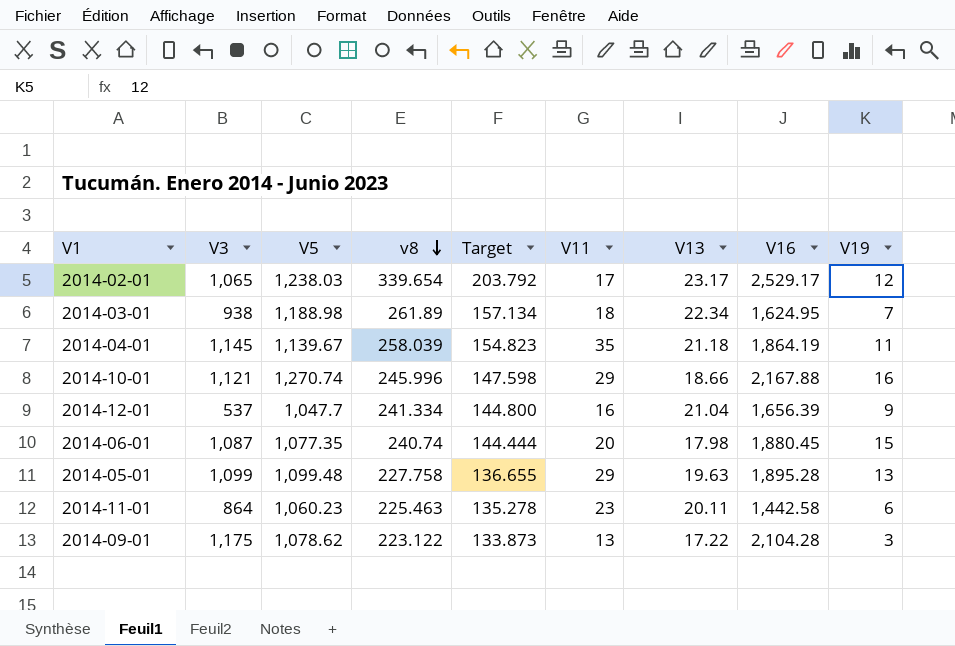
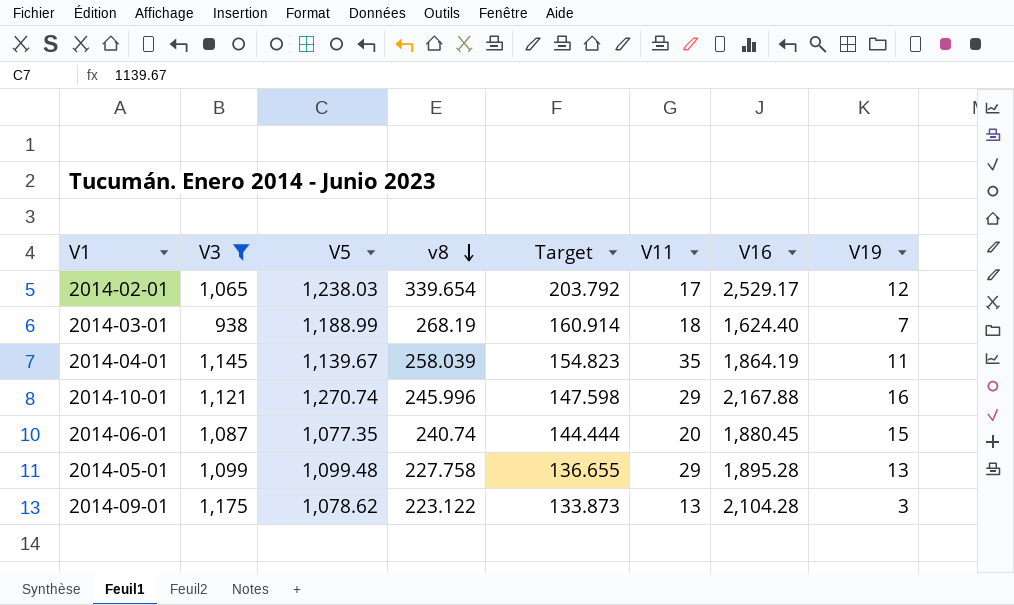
filter: none -> V3 >= 938
column V13 | position: 7 -> none
2014-03-01 | V5: 1,188.98 -> 1,188.99
2014-03-01 | v8: 261.89 -> 268.19
2014-03-01 | Target: 157.134 -> 160.914
2014-03-01 | V16: 1,624.95 -> 1,624.40

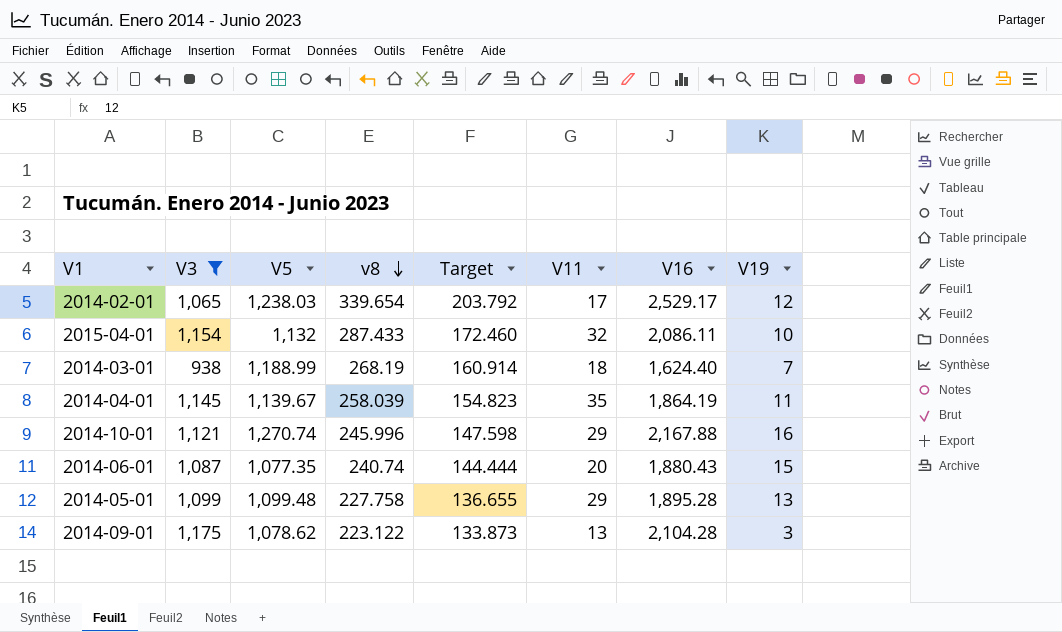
row 2015-04-01: none -> 1,154 | 1,132 | 287.433 | 172.460 | 32 | 2,086.11 | 10
2014-06-01 | V16: 1,880.45 -> 1,880.43

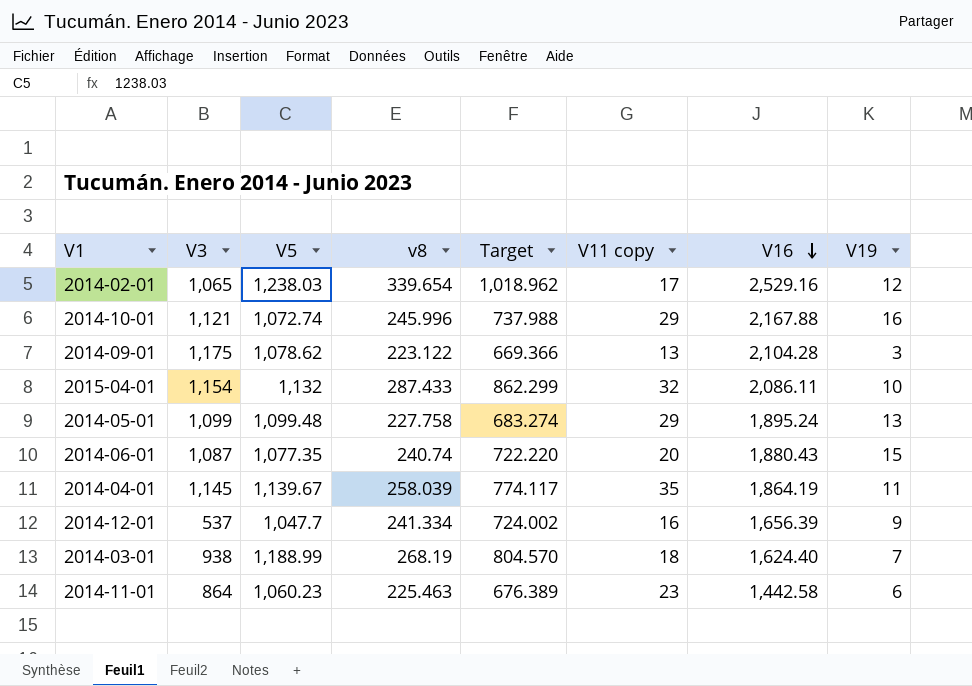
filter: V3 >= 938 -> none
row order: v8 descending -> V16 descending
column Target | formula: [v8] * 0.6 -> [v8] * 3
column name: V11 -> V11 copy
2014-02-01 | V16: 2,529.17 -> 2,529.16
2014-10-01 | V5: 1,270.74 -> 1,072.74
2014-05-01 | V16: 1,895.28 -> 1,895.24

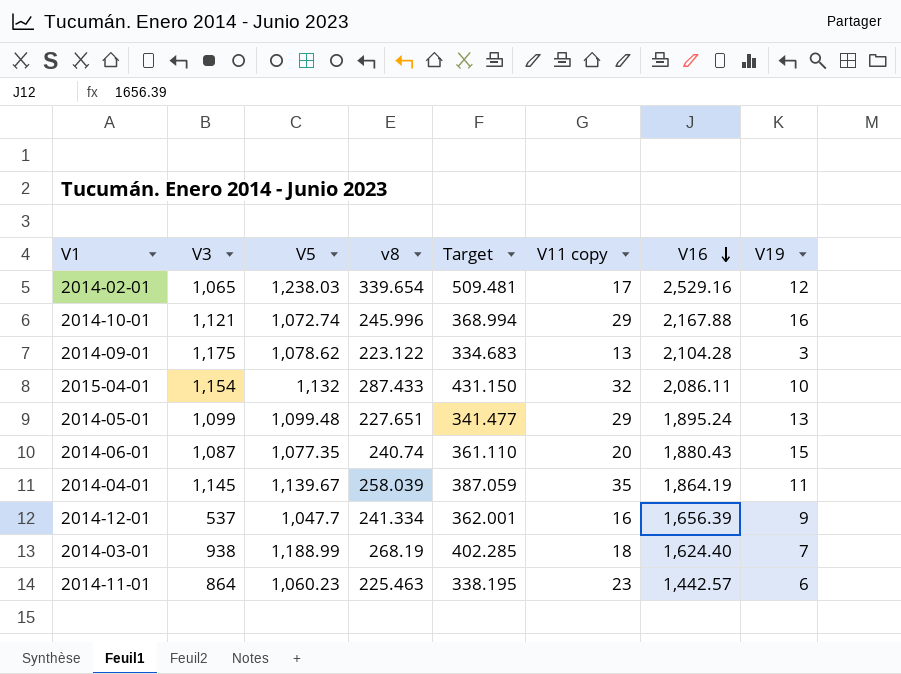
column Target | formula: [v8] * 3 -> [v8] * 1.5
2014-05-01 | v8: 227.758 -> 227.651
2014-11-01 | V16: 1,442.58 -> 1,442.57

